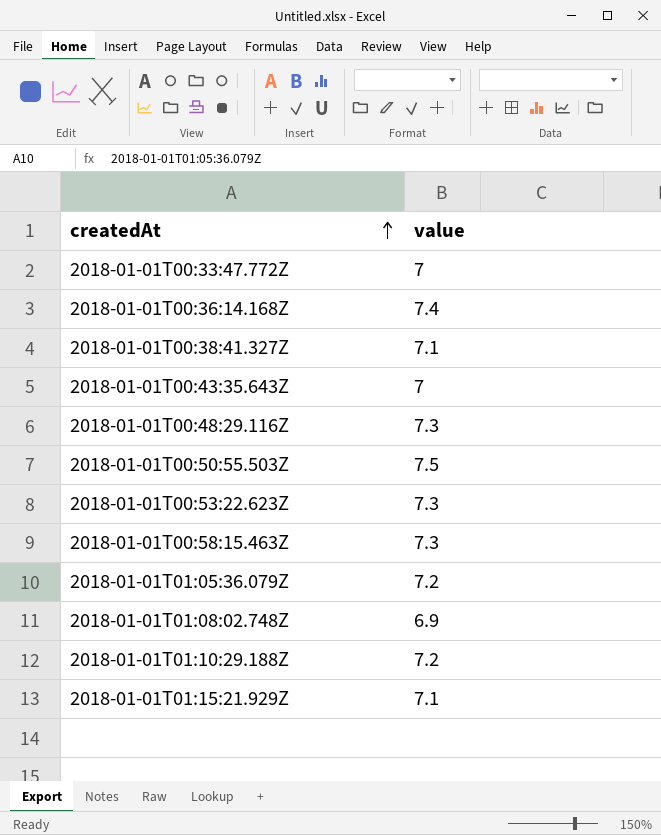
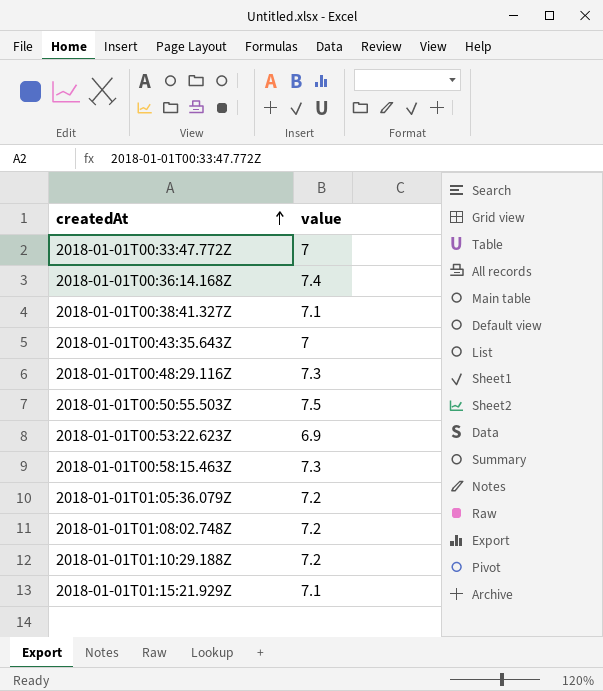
2018-01-01T00:53:22.623Z | value: 7.3 -> 6.9
2018-01-01T01:08:02.748Z | value: 6.9 -> 7.2

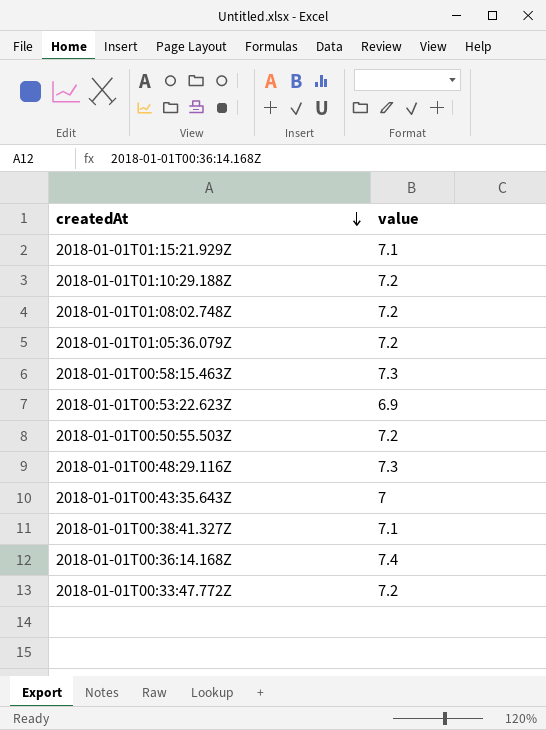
row order: createdAt ascending -> createdAt descending
2018-01-01T00:50:55.503Z | value: 7.5 -> 7.2
2018-01-01T00:33:47.772Z | value: 7 -> 7.2

